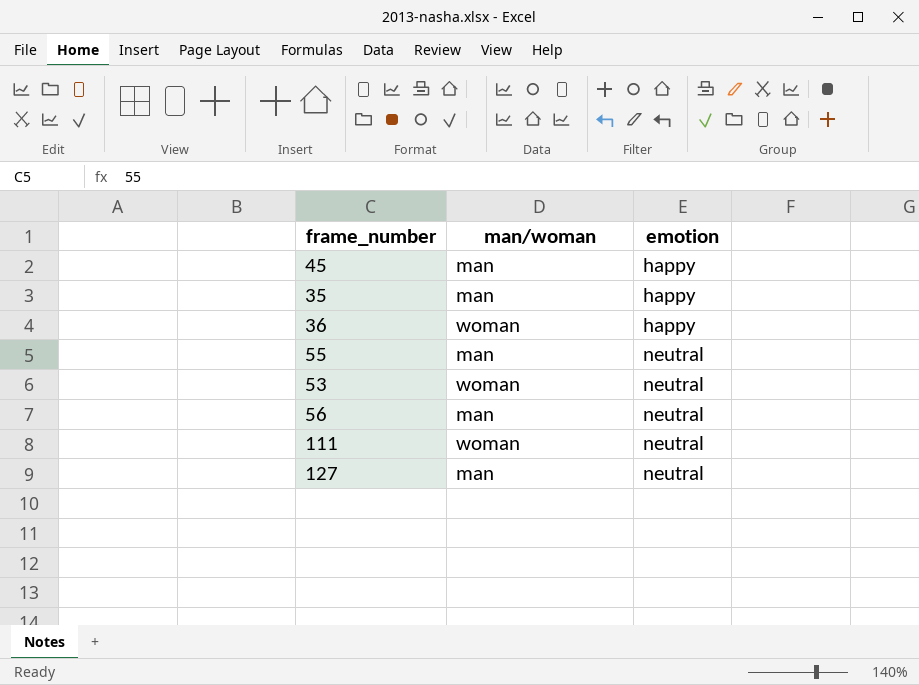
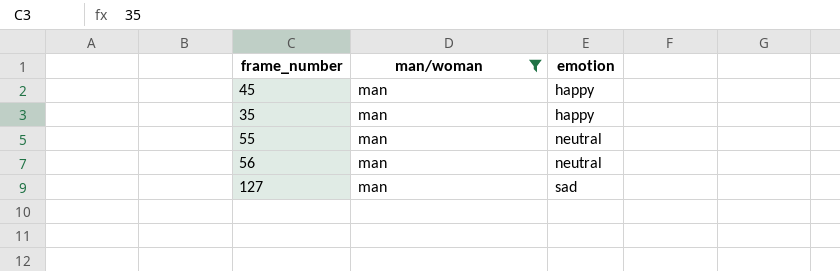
filter: none -> man/woman = man
127 | emotion: neutral -> sad

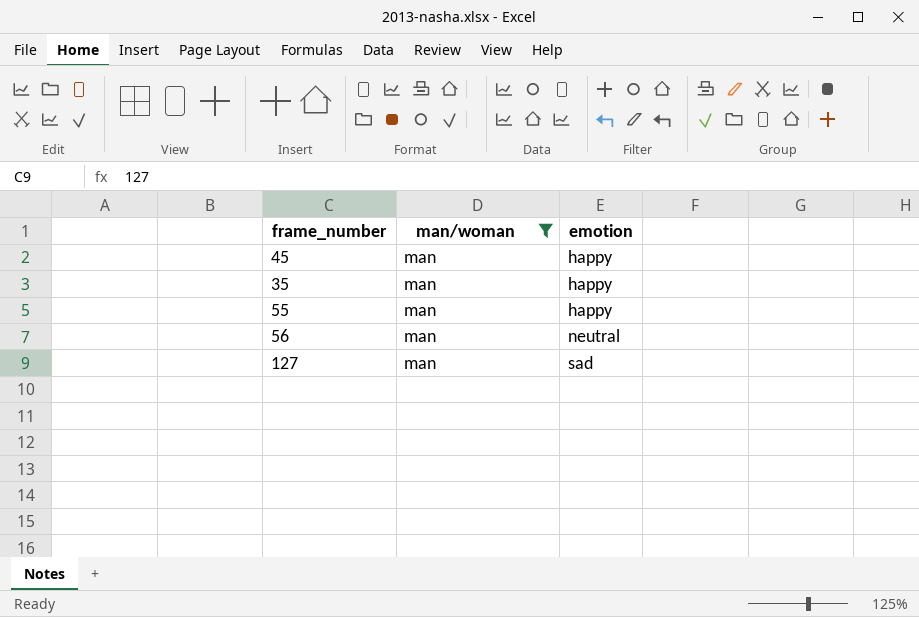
55 | emotion: neutral -> happy

